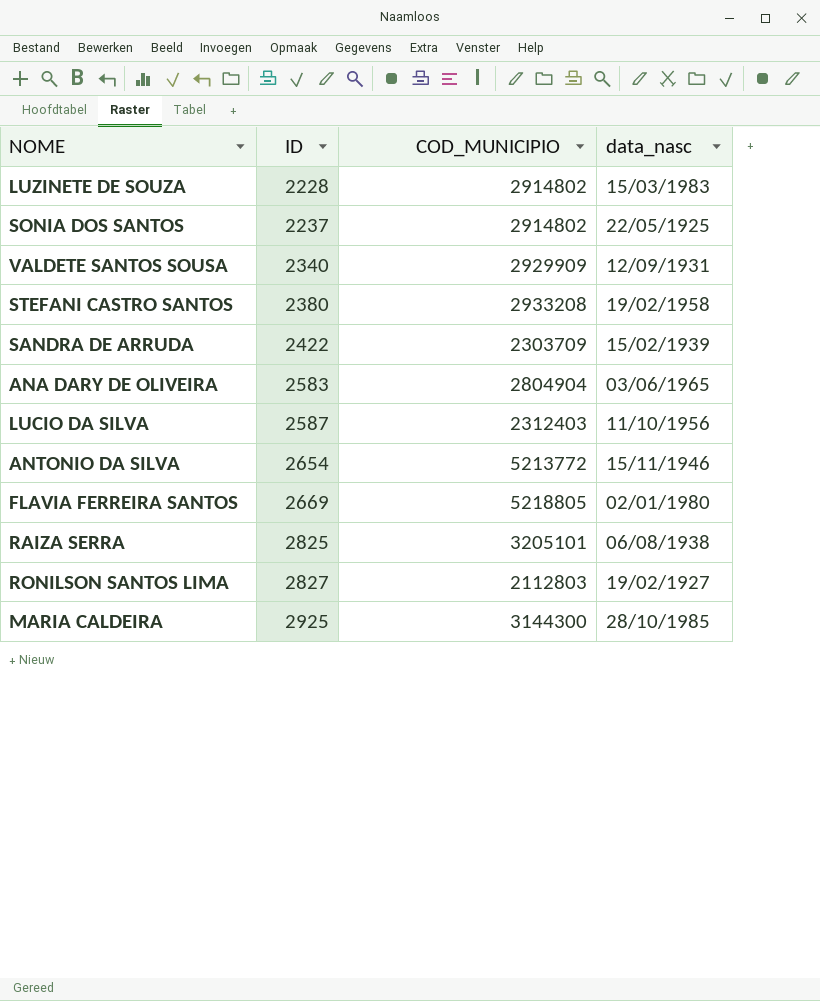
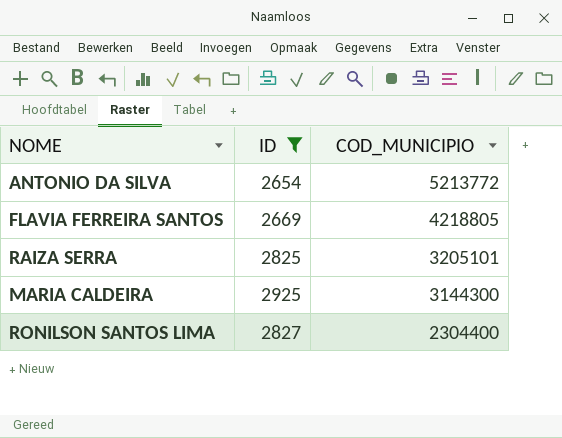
filter: none -> ID >= 2654
row order: ID ascending -> COD_MUNICIPIO descending
column data_nasc | position: 4 -> none
FLAVIA FERREIRA SANTOS | COD_MUNICIPIO: 5218805 -> 4218805
RONILSON SANTOS LIMA | COD_MUNICIPIO: 2112803 -> 2304400

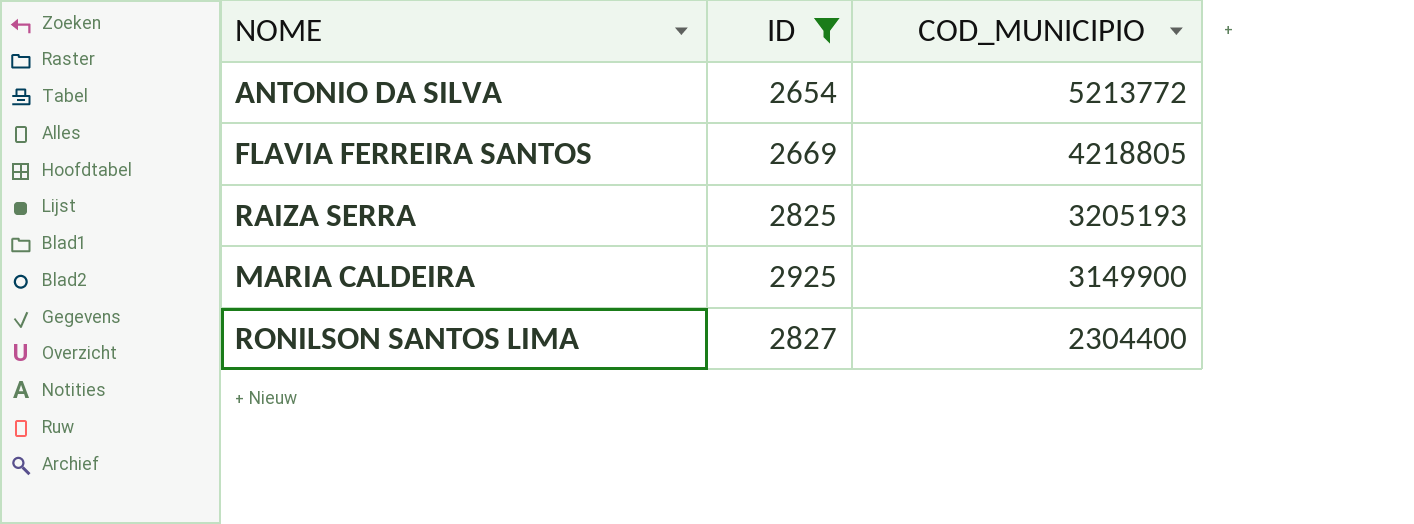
RAIZA SERRA | COD_MUNICIPIO: 3205101 -> 3205193
MARIA CALDEIRA | COD_MUNICIPIO: 3144300 -> 3149900

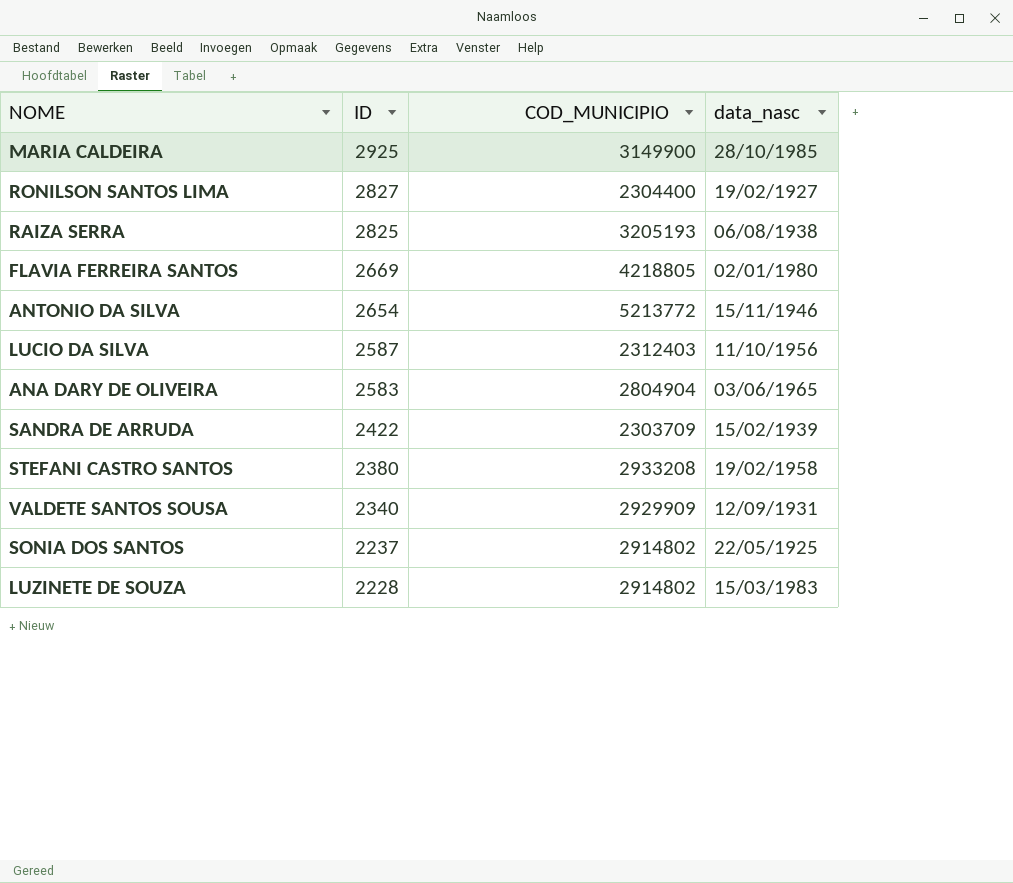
filter: ID >= 2654 -> none
row order: COD_MUNICIPIO descending -> ID descending
column data_nasc | position: none -> 4

